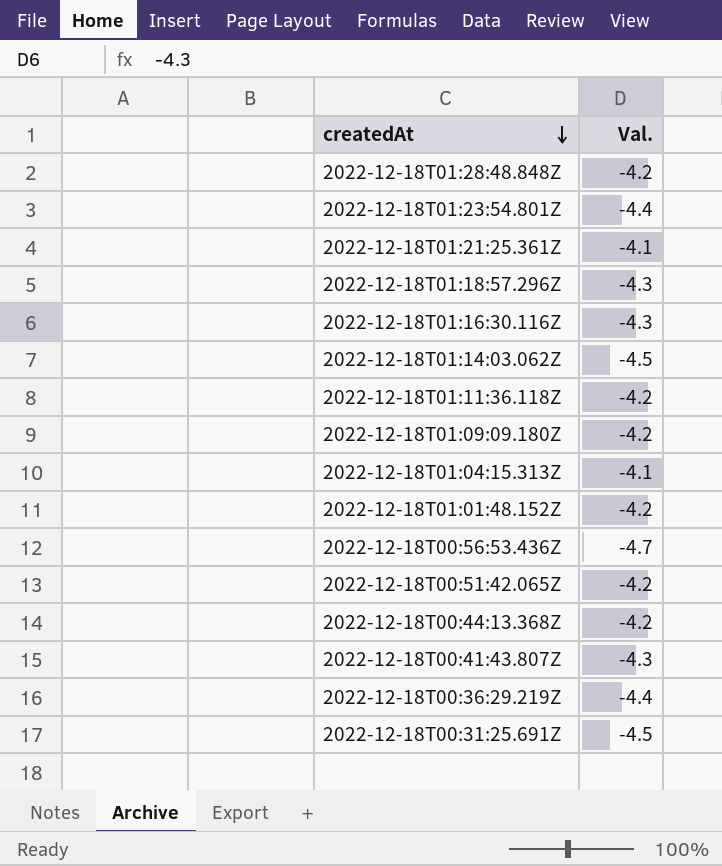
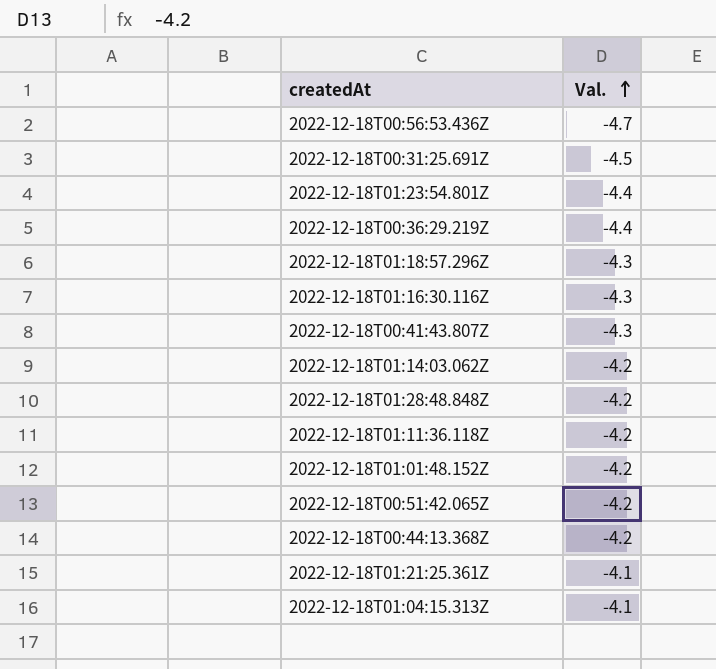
row order: createdAt descending -> Val. ascending
row 2022-12-18T01:09:09.180Z: -4.2 -> none
2022-12-18T01:14:03.062Z | Val.: -4.5 -> -4.2

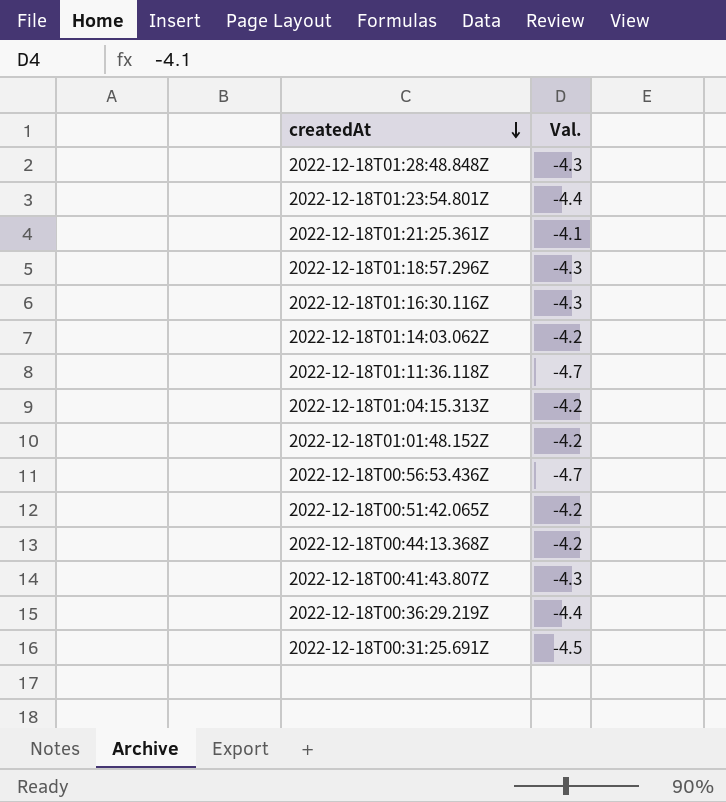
row order: Val. ascending -> createdAt descending
2022-12-18T01:28:48.848Z | Val.: -4.2 -> -4.3
2022-12-18T01:11:36.118Z | Val.: -4.2 -> -4.7
2022-12-18T01:04:15.313Z | Val.: -4.1 -> -4.2

